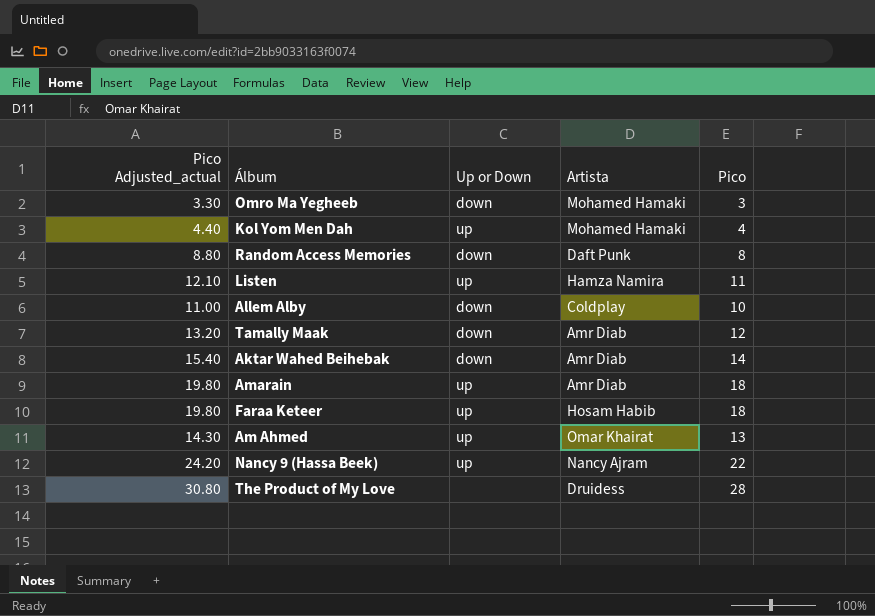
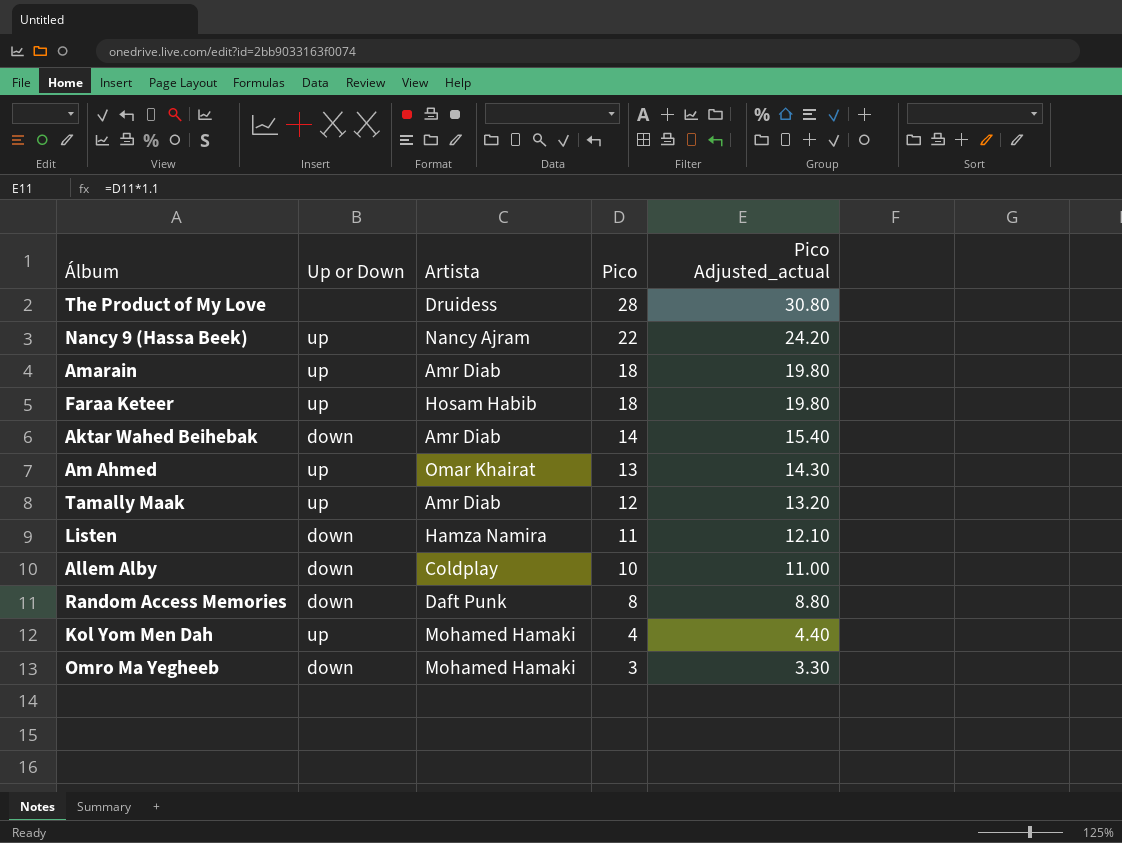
row order: none -> Pico descending
column Pico Adjusted_actual | position: 1 -> 5
Tamally Maak | Up or Down: down -> up
Listen | Up or Down: up -> down

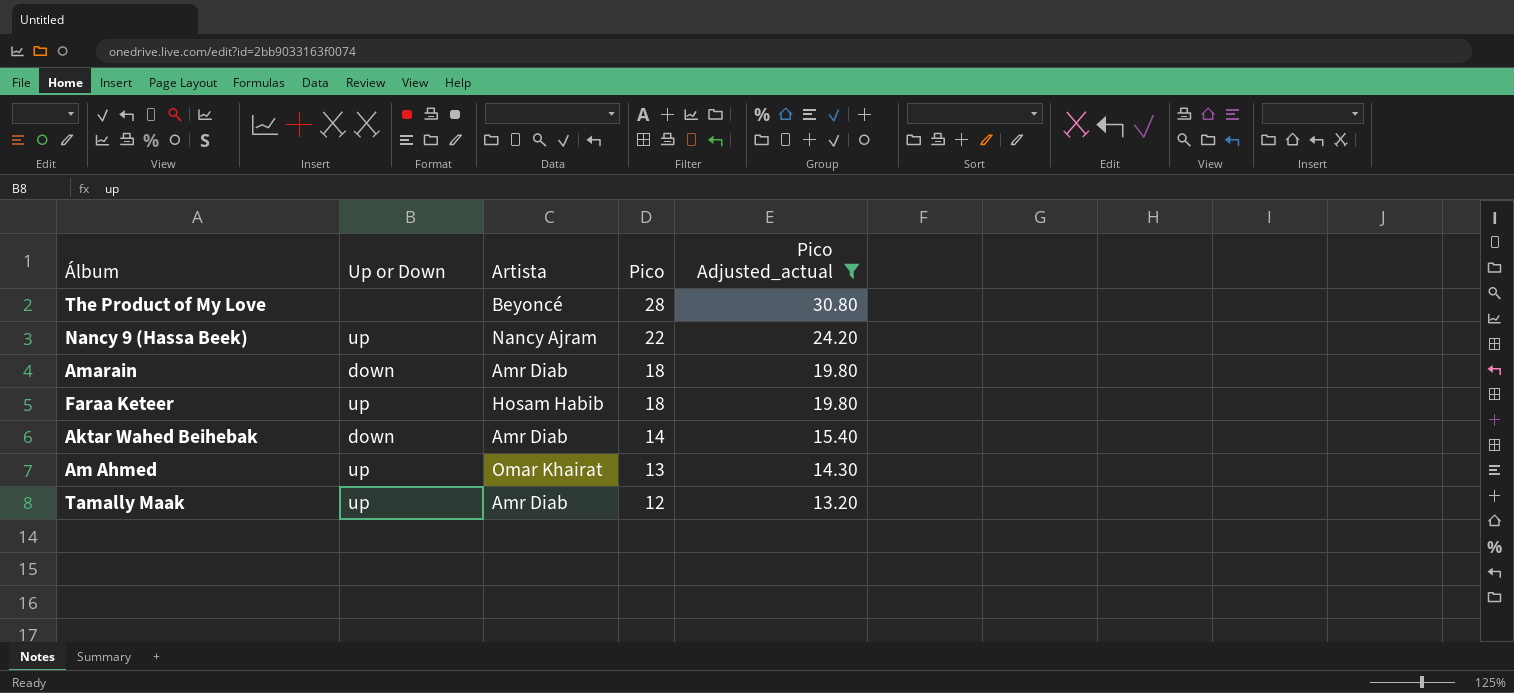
filter: none -> Pico Adjusted_actual >= 13.20
The Product of My Love | Artista: Druidess -> Beyoncé
Amarain | Up or Down: up -> down

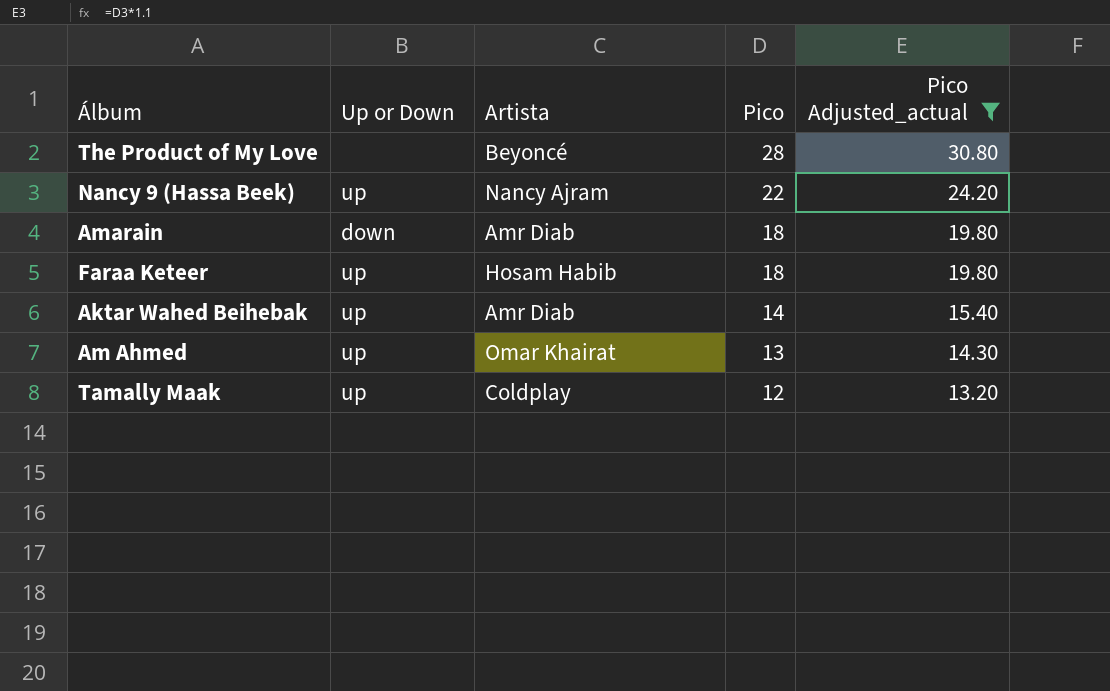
Aktar Wahed Beihebak | Up or Down: down -> up
Tamally Maak | Artista: Amr Diab -> Coldplay

